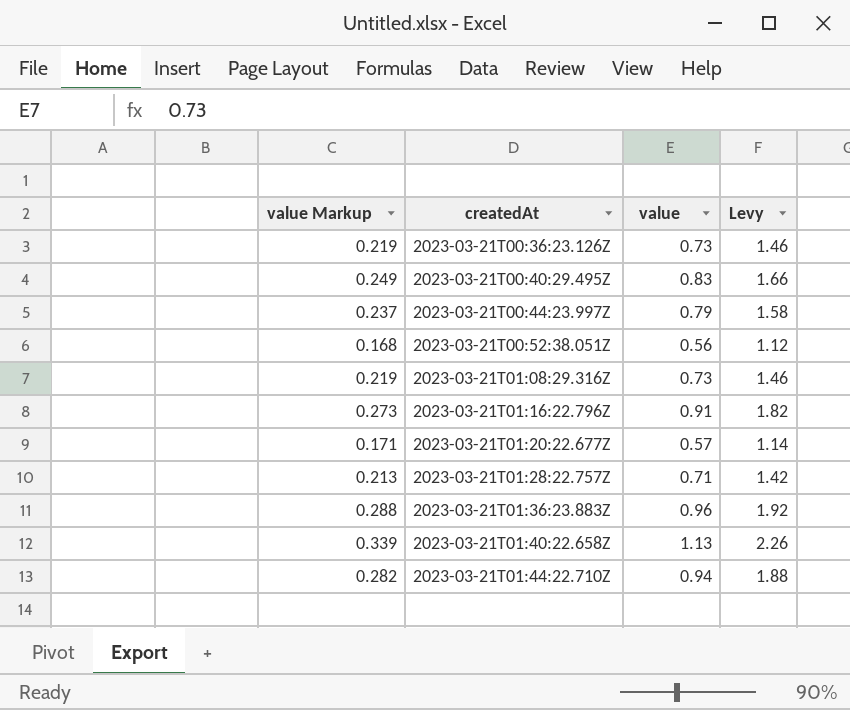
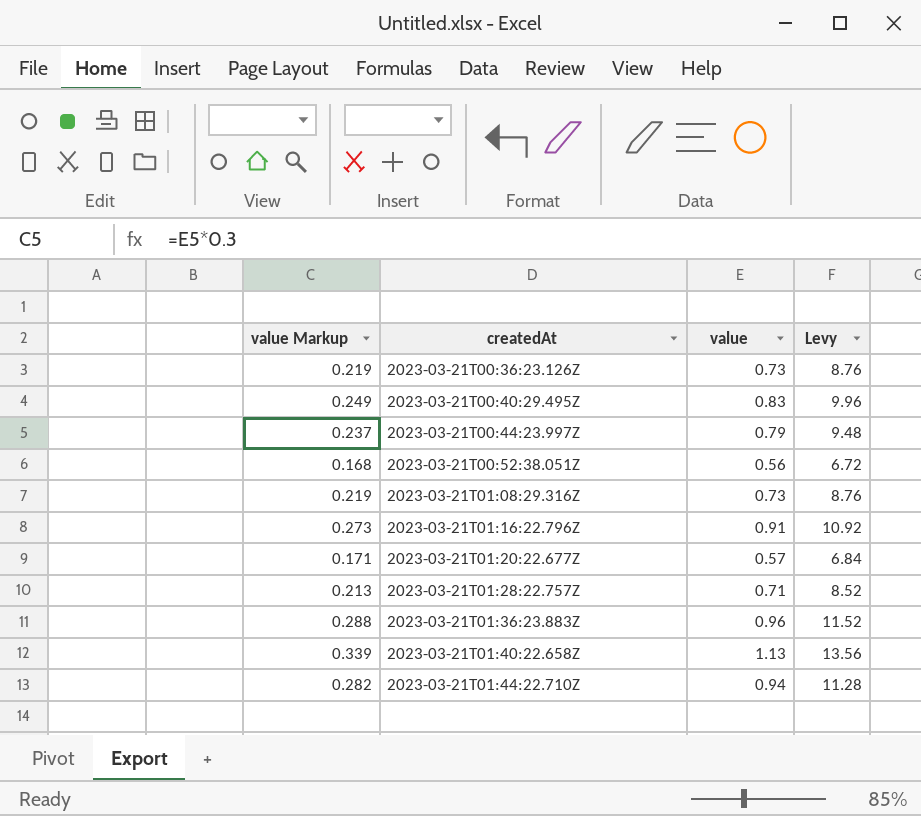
column Levy | formula: [value] * 2 -> [value] * 12

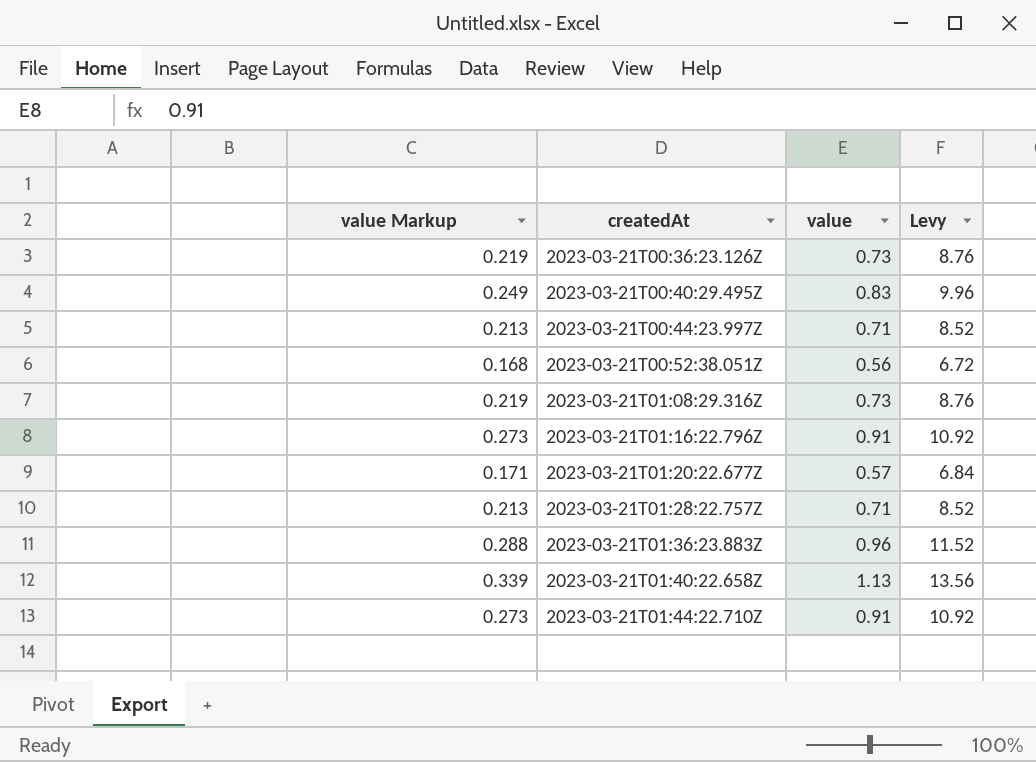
2023-03-21T00:44:23.997Z | value Markup: 0.237 -> 0.213
2023-03-21T00:44:23.997Z | value: 0.79 -> 0.71
2023-03-21T00:44:23.997Z | Levy: 9.48 -> 8.52
2023-03-21T01:44:22.710Z | value Markup: 0.282 -> 0.273
2023-03-21T01:44:22.710Z | value: 0.94 -> 0.91
2023-03-21T01:44:22.710Z | Levy: 11.28 -> 10.92

